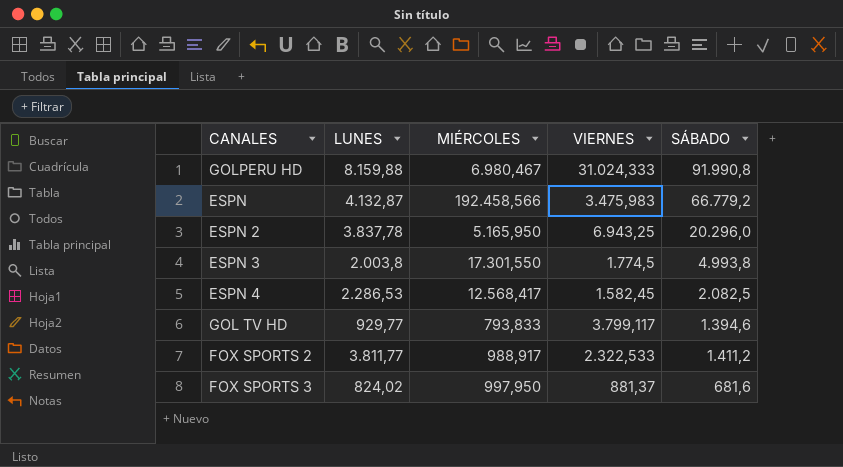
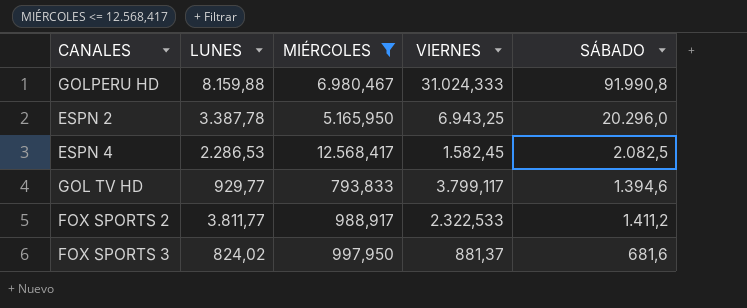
filter: none -> MIÉRCOLES <= 12.568,417
ESPN 2 | LUNES: 3.837,78 -> 3.387,78

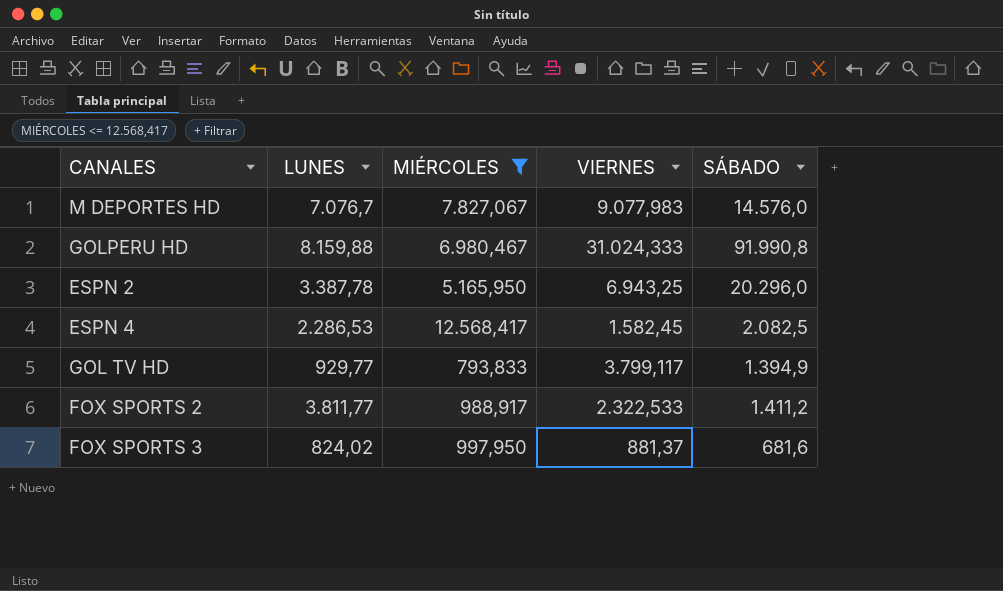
row M DEPORTES HD: none -> 7.076,7 | 7.827,067 | 9.077,983 | 14.576,0
GOL TV HD | SÁBADO: 1.394,6 -> 1.394,9

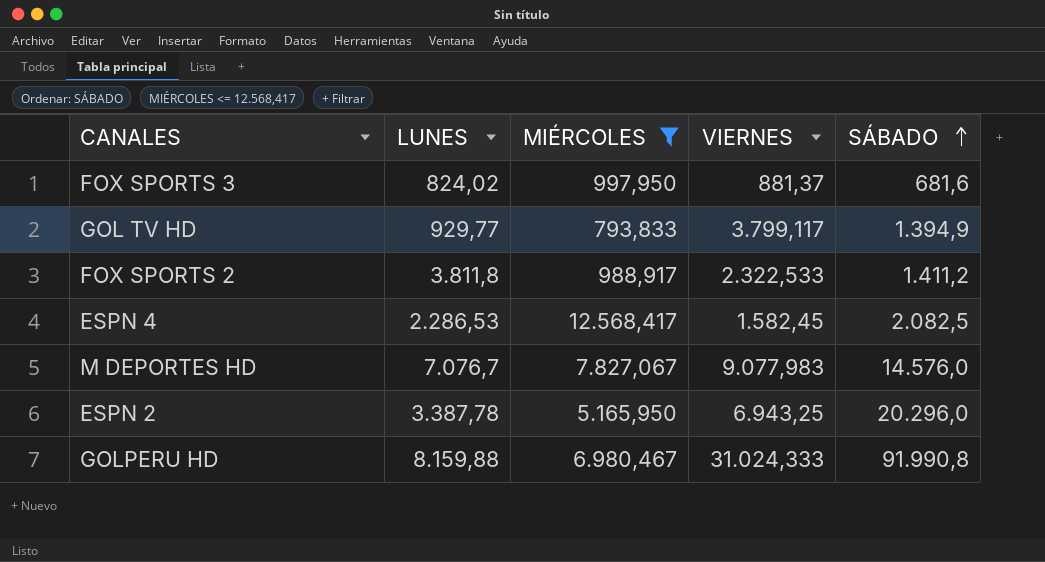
row order: none -> SÁBADO ascending
FOX SPORTS 2 | LUNES: 3.811,77 -> 3.811,8

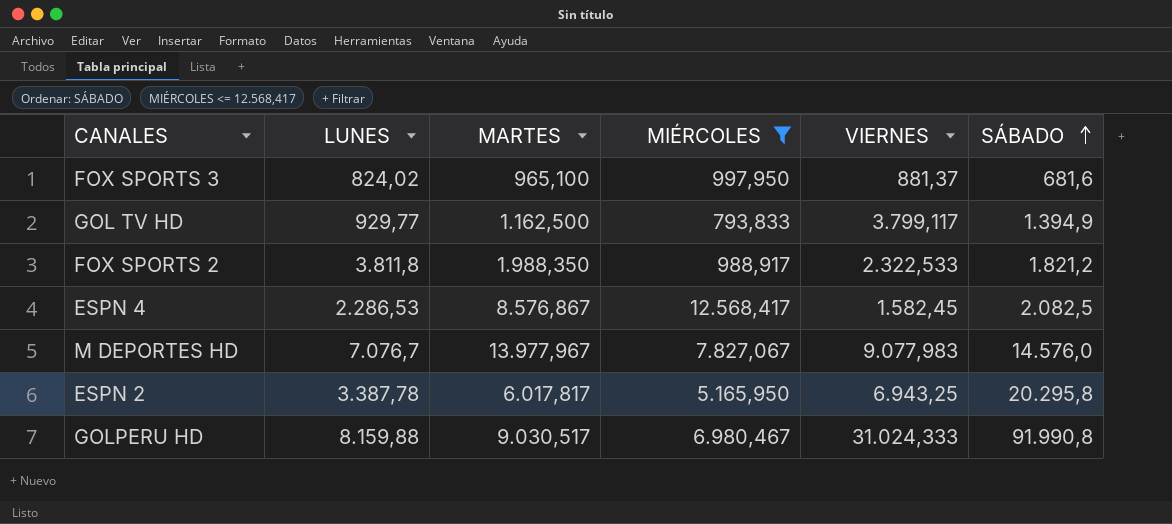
column MARTES | position: none -> 3
FOX SPORTS 2 | SÁBADO: 1.411,2 -> 1.821,2
ESPN 2 | SÁBADO: 20.296,0 -> 20.295,8

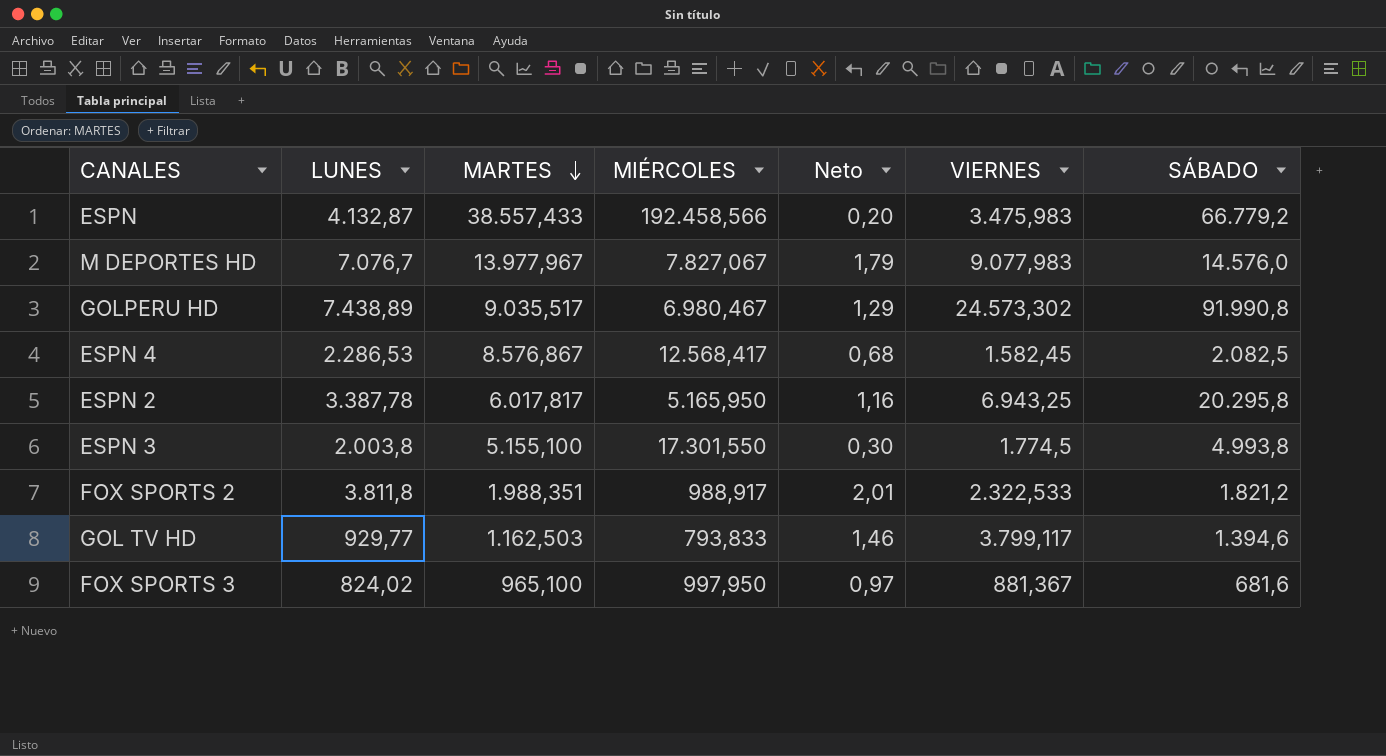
filter: MIÉRCOLES <= 12.568,417 -> none
row order: SÁBADO ascending -> MARTES descending
column Neto | formula: none -> [MARTES] / [MIÉRCOLES]
GOLPERU HD | LUNES: 8.159,88 -> 7.438,89
GOLPERU HD | MARTES: 9.030,517 -> 9.035,517
GOLPERU HD | VIERNES: 31.024,333 -> 24.573,302
FOX SPORTS 2 | MARTES: 1.988,350 -> 1.988,351
GOL TV HD | MARTES: 1.162,500 -> 1.162,503
GOL TV HD | SÁBADO: 1.394,9 -> 1.394,6
FOX SPORTS 3 | VIERNES: 881,37 -> 881,367

